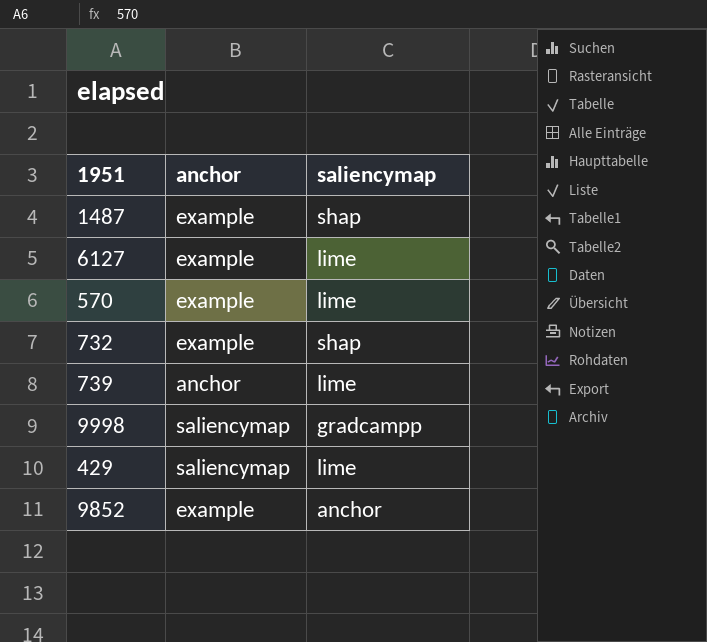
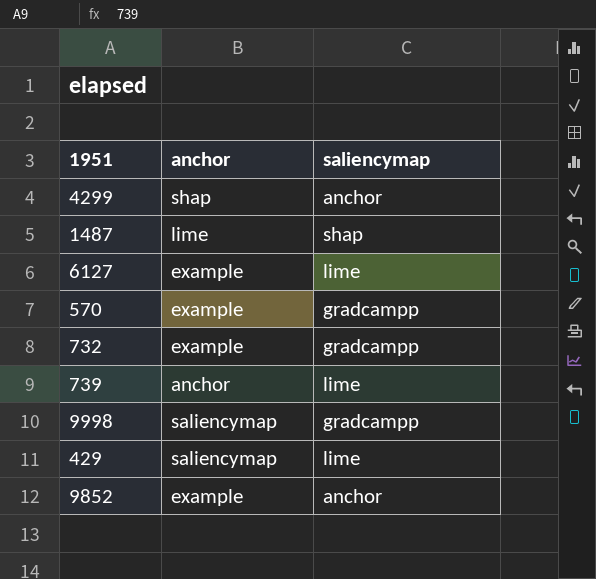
row 4299: none -> shap | anchor
1487 | anchor: example -> lime
570 | saliencymap: lime -> gradcampp
732 | saliencymap: shap -> gradcampp

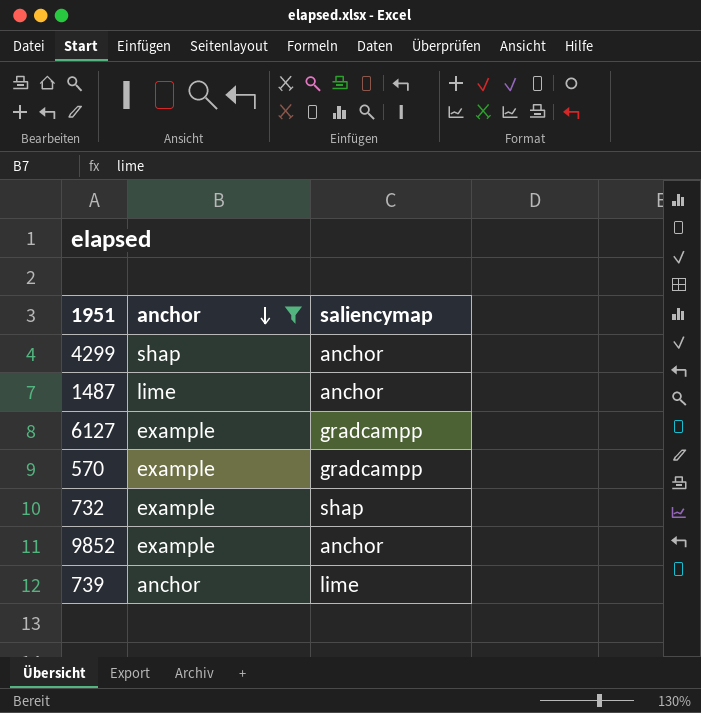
filter: none -> anchor != saliencymap
row order: none -> anchor descending
1487 | saliencymap: shap -> anchor
6127 | saliencymap: lime -> gradcampp
732 | saliencymap: gradcampp -> shap

